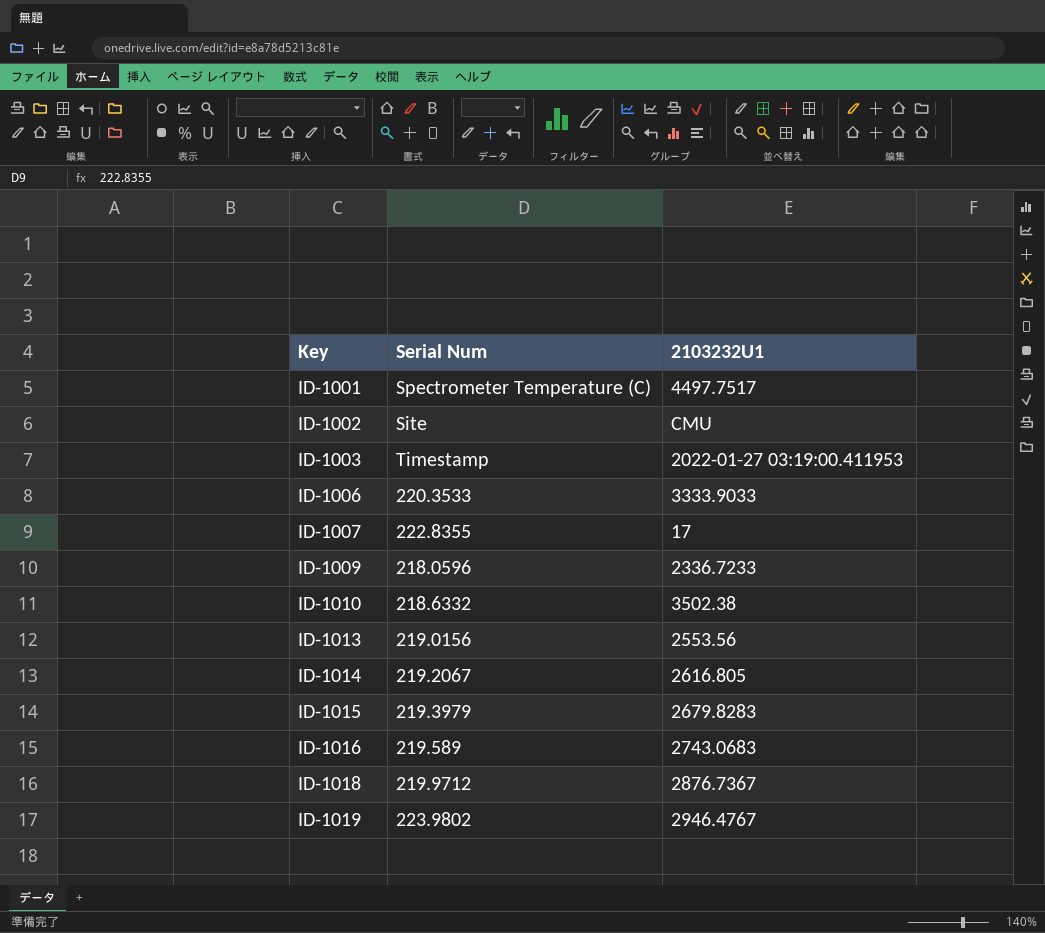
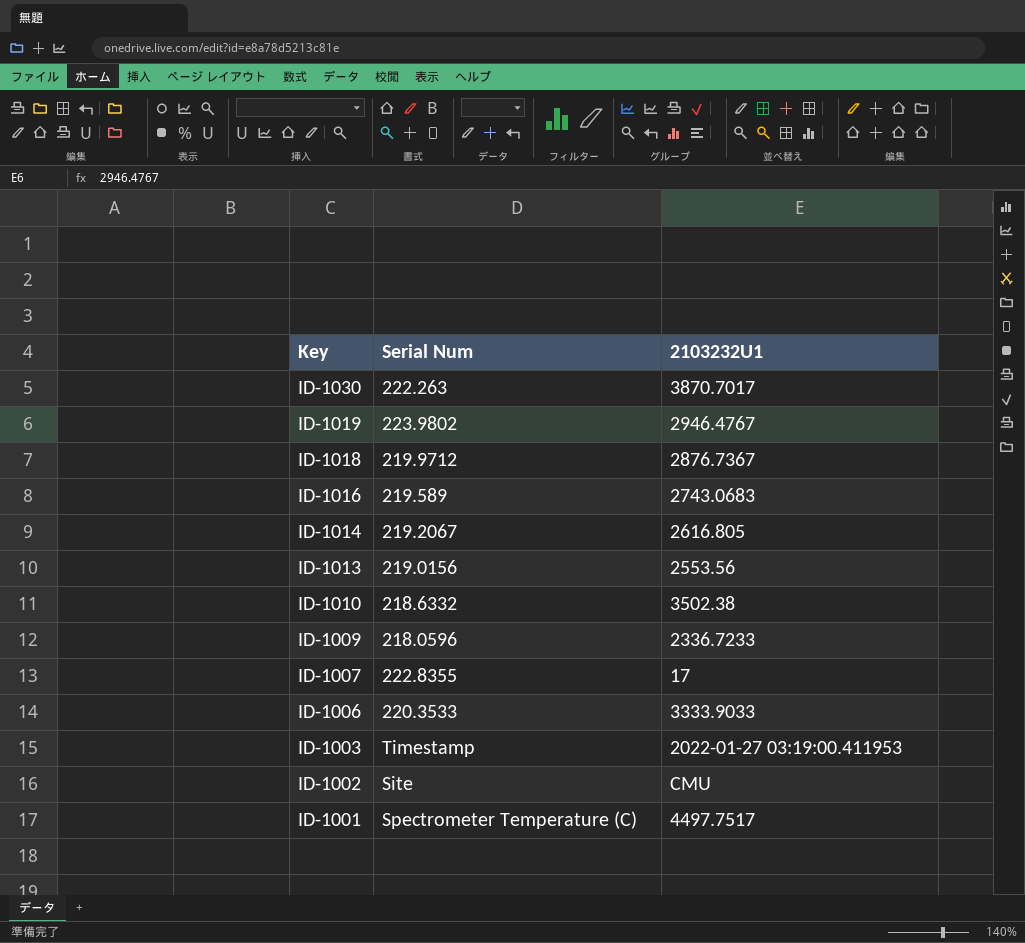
row order: Key ascending -> Key descending
row ID-1015: 219.3979 | 2679.8283 -> none
row ID-1030: none -> 222.263 | 3870.7017

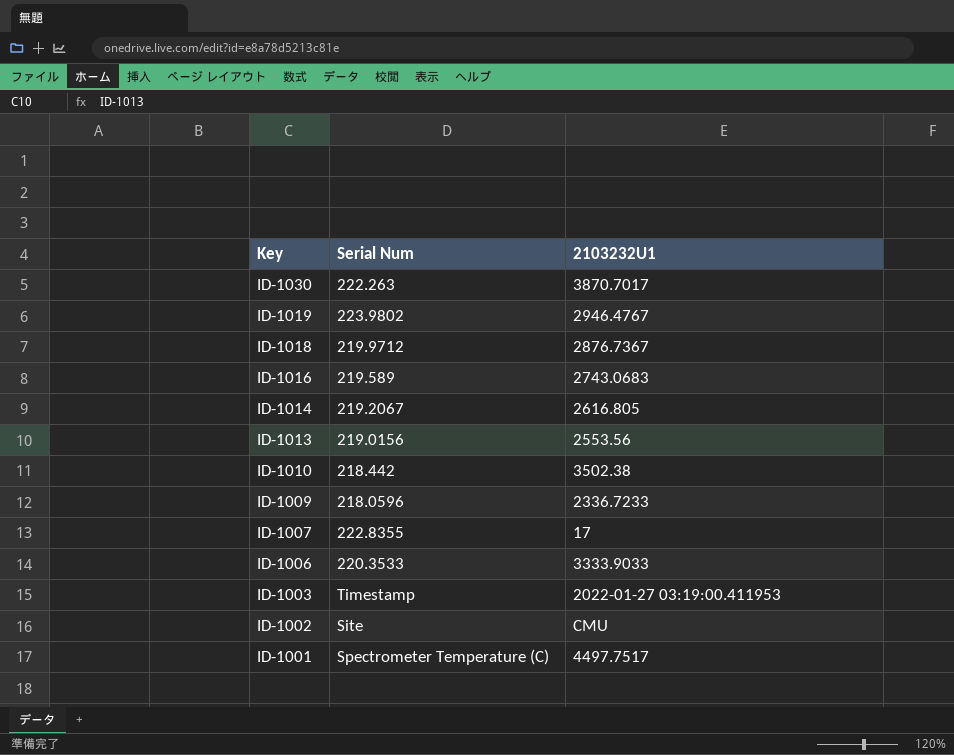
ID-1010 | Serial Num: 218.6332 -> 218.442

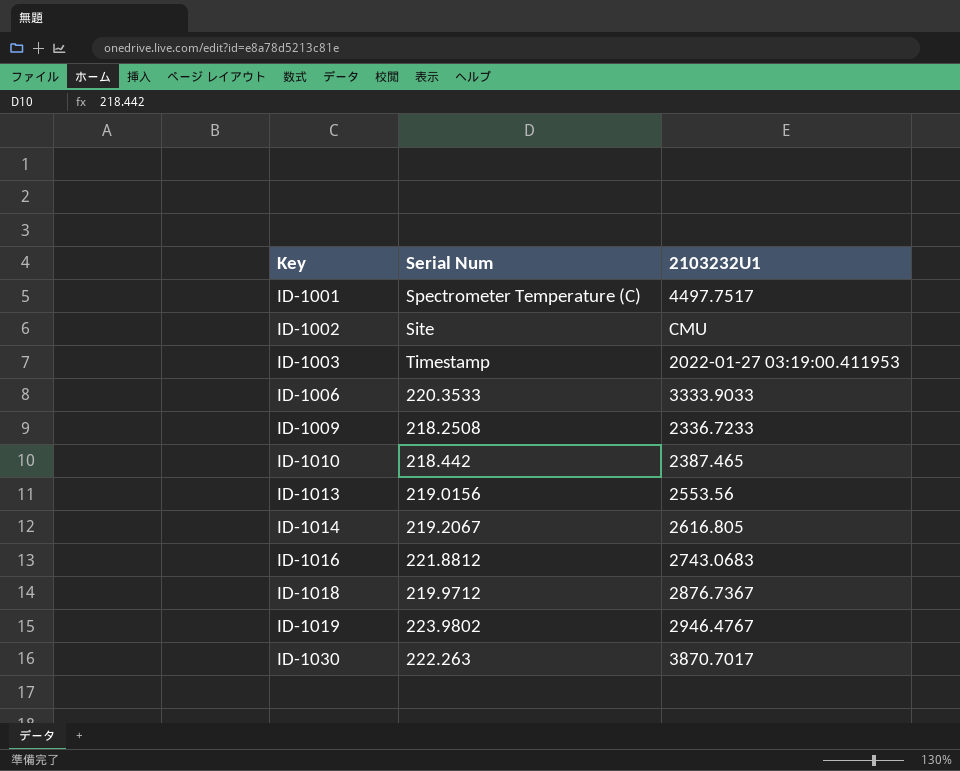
row order: Key descending -> Key ascending
row ID-1007: 222.8355 | 17 -> none
ID-1009 | Serial Num: 218.0596 -> 218.2508
ID-1010 | 2103232U1: 3502.38 -> 2387.465
ID-1016 | Serial Num: 219.589 -> 221.8812

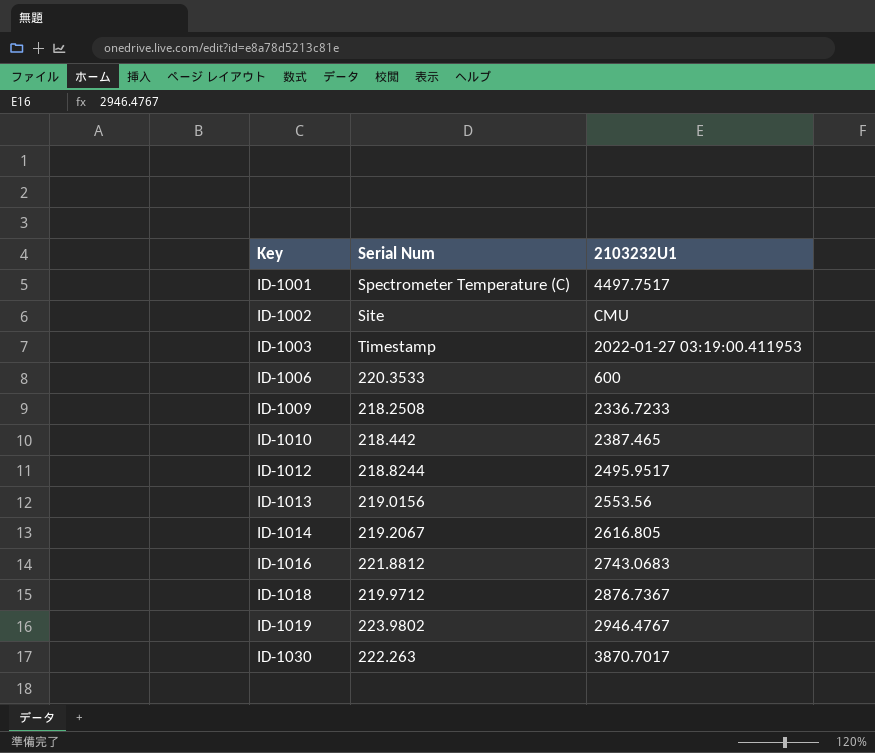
ID-1006 | 2103232U1: 3333.9033 -> 600
row ID-1012: none -> 218.8244 | 2495.9517

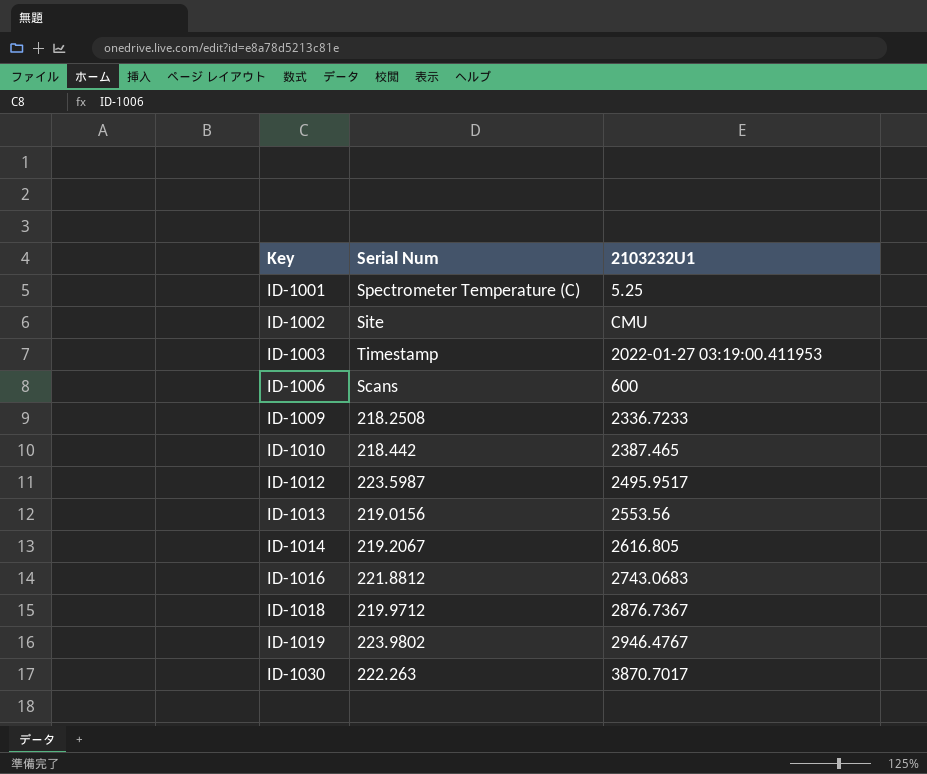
ID-1001 | 2103232U1: 4497.7517 -> 5.25
ID-1006 | Serial Num: 220.3533 -> Scans
ID-1012 | Serial Num: 218.8244 -> 223.5987

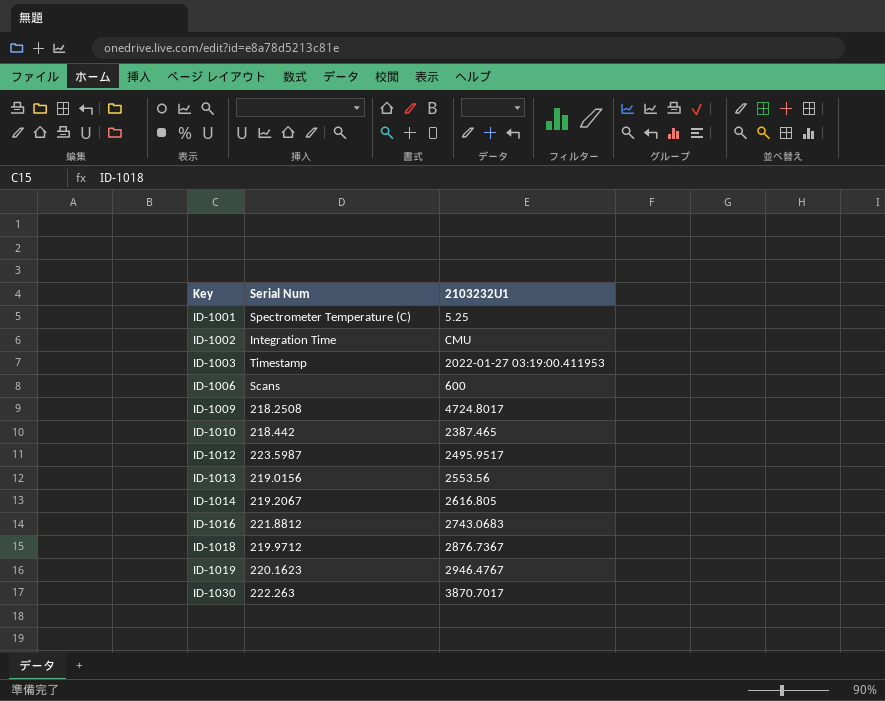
ID-1002 | Serial Num: Site -> Integration Time
ID-1009 | 2103232U1: 2336.7233 -> 4724.8017
ID-1019 | Serial Num: 223.9802 -> 220.1623

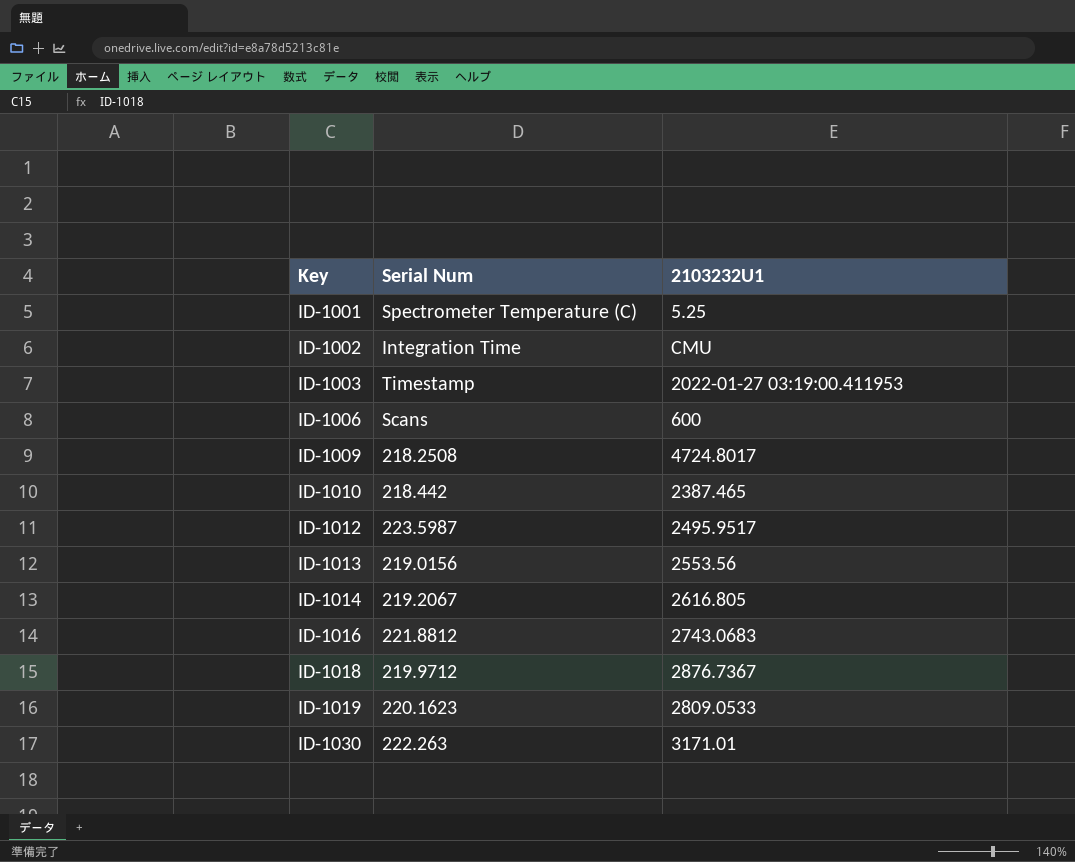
ID-1019 | 2103232U1: 2946.4767 -> 2809.0533
ID-1030 | 2103232U1: 3870.7017 -> 3171.01

